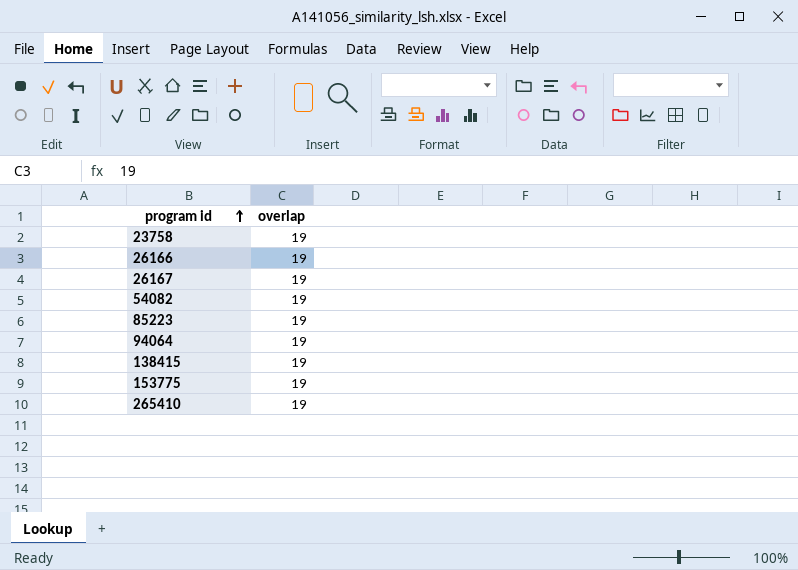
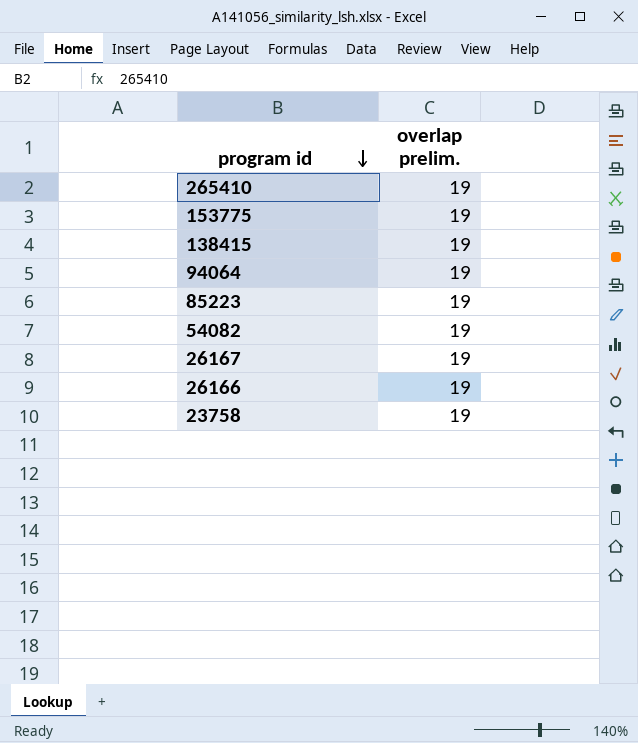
row order: program id ascending -> program id descending
column name: overlap -> overlap prelim.

